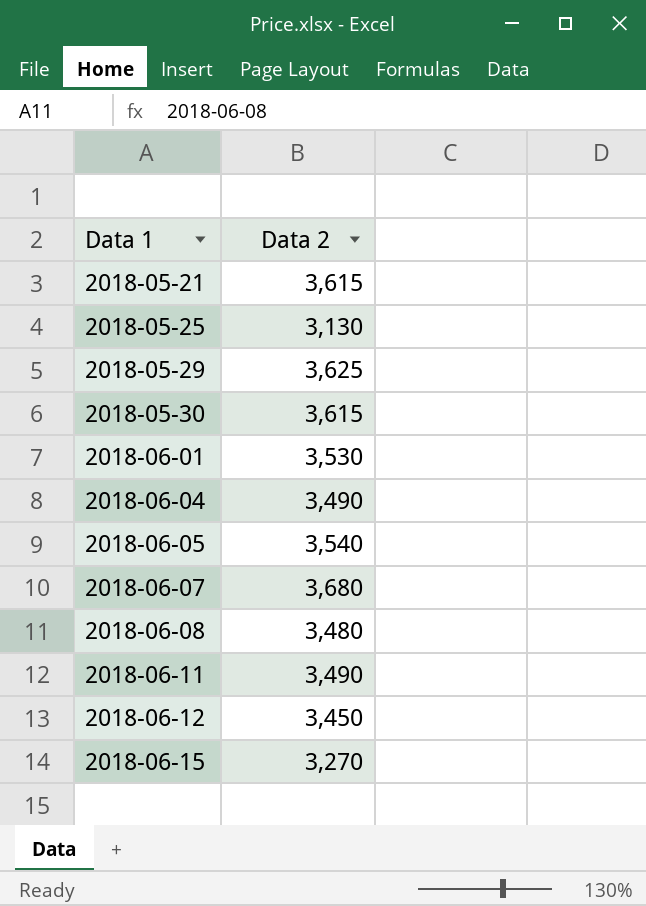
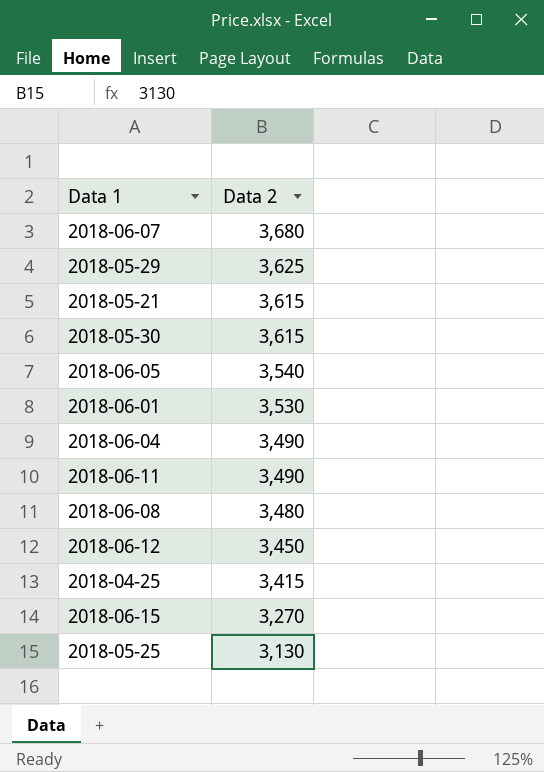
row order: Data 1 ascending -> Data 2 descending
row 2018-04-25: none -> 3,415

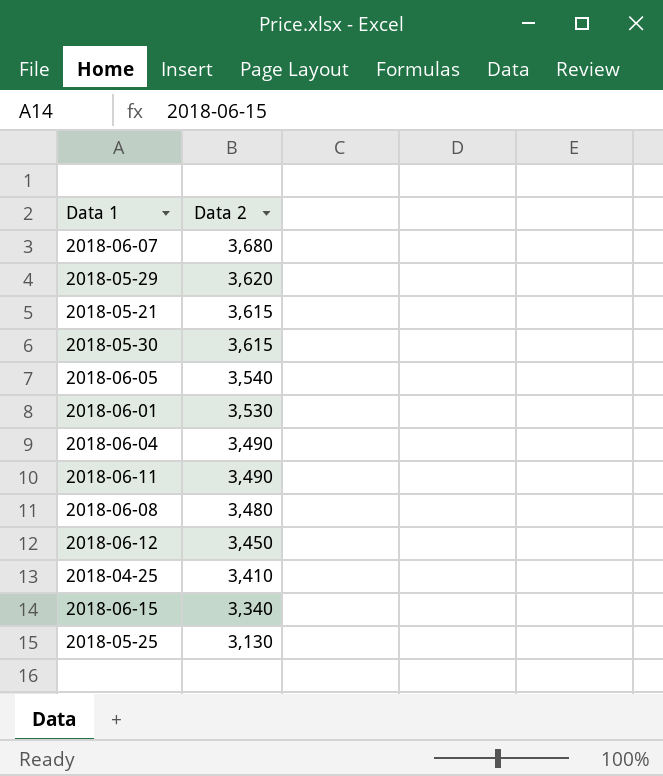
2018-05-29 | Data 2: 3,625 -> 3,620
2018-04-25 | Data 2: 3,415 -> 3,410
2018-06-15 | Data 2: 3,270 -> 3,340

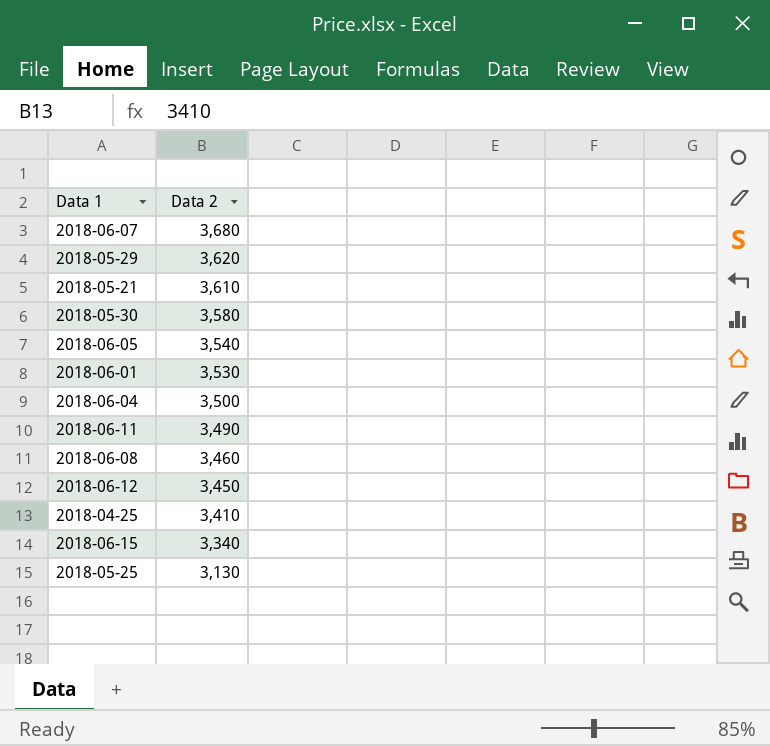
2018-05-21 | Data 2: 3,615 -> 3,610
2018-05-30 | Data 2: 3,615 -> 3,580
2018-06-04 | Data 2: 3,490 -> 3,500
2018-06-08 | Data 2: 3,480 -> 3,460

